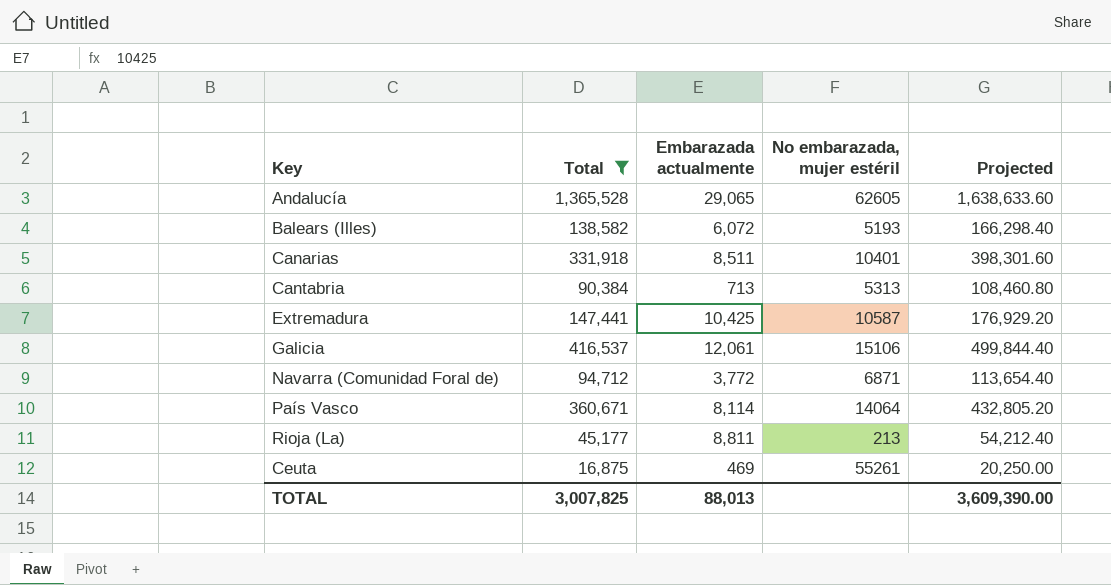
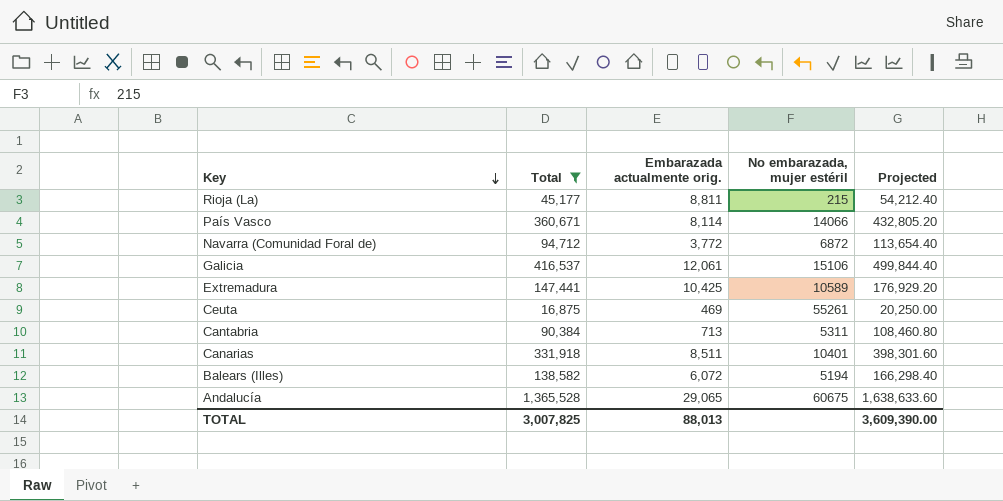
row order: none -> Key descending
column name: Embarazada actualmente -> Embarazada actualmente orig.
Rioja (La) | No embarazada, mujer estéril: 213 -> 215
País Vasco | No embarazada, mujer estéril: 14064 -> 14066
Navarra (Comunidad Foral de) | No embarazada, mujer estéril: 6871 -> 6872
Extremadura | No embarazada, mujer estéril: 10587 -> 10589
Cantabria | No embarazada, mujer estéril: 5313 -> 5311
Balears (Illes) | No embarazada, mujer estéril: 5193 -> 5194
Andalucía | No embarazada, mujer estéril: 62605 -> 60675

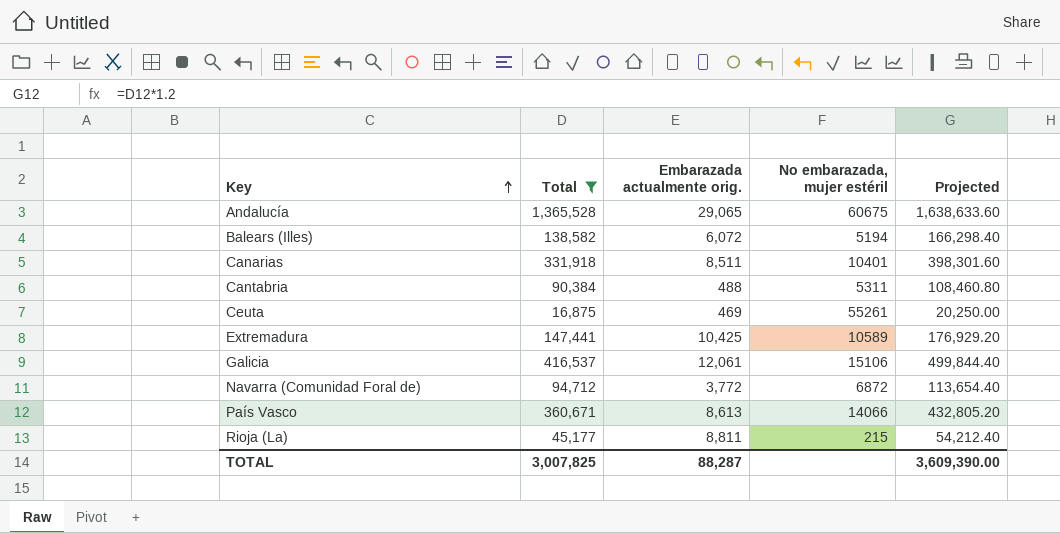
row order: Key descending -> Key ascending
Cantabria | Embarazada actualmente orig.: 713 -> 488
País Vasco | Embarazada actualmente orig.: 8,114 -> 8,613
TOTAL | Embarazada actualmente orig.: 88,013 -> 88,287

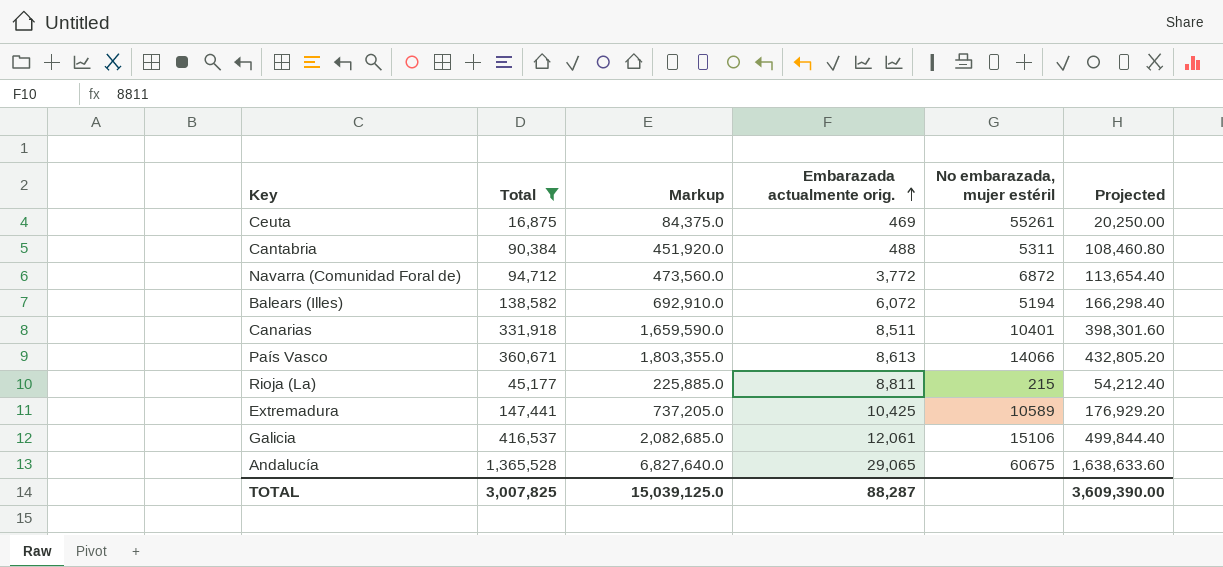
row order: Key ascending -> Embarazada actualmente orig. ascending
column Markup | formula: none -> [Total] * 5

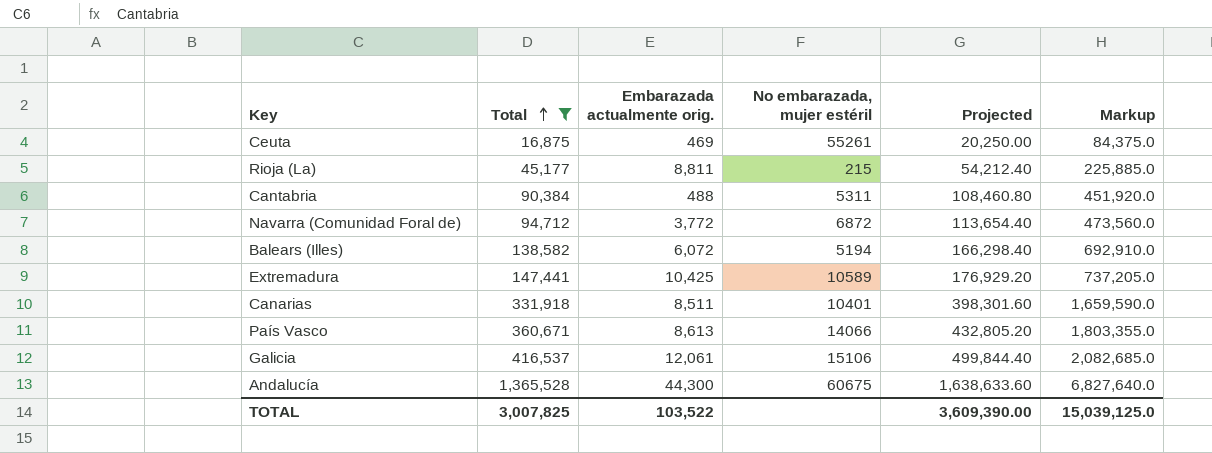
row order: Embarazada actualmente orig. ascending -> Total ascending
column Markup | position: 3 -> 6
Andalucía | Embarazada actualmente orig.: 29,065 -> 44,300
TOTAL | Embarazada actualmente orig.: 88,287 -> 103,522

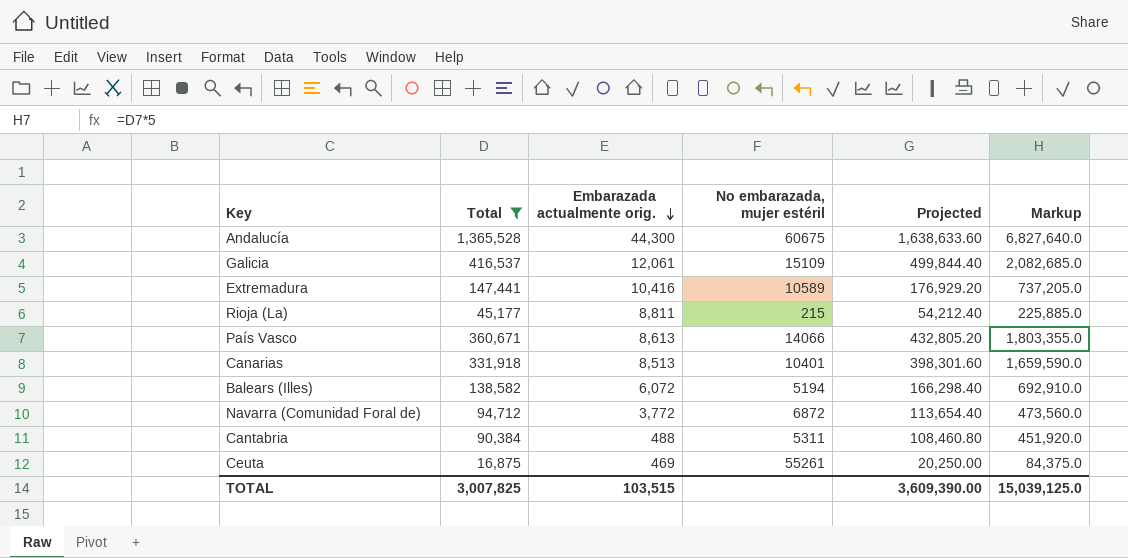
row order: Total ascending -> Embarazada actualmente orig. descending
Galicia | No embarazada, mujer estéril: 15106 -> 15109
Extremadura | Embarazada actualmente orig.: 10,425 -> 10,416
Canarias | Embarazada actualmente orig.: 8,511 -> 8,513
TOTAL | Embarazada actualmente orig.: 103,522 -> 103,515

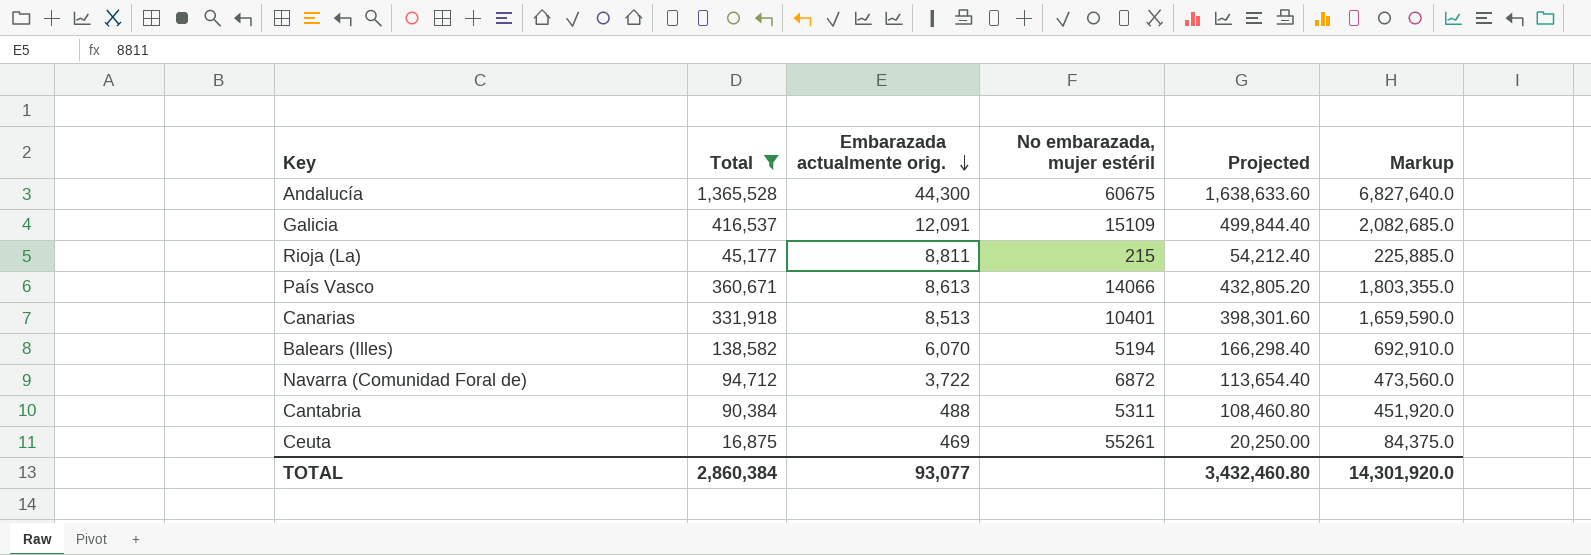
row Extremadura: 147,441 | 10,416 | 10589 | 176,929.20 | 737,205.0 -> none
Galicia | Embarazada actualmente orig.: 12,061 -> 12,091
Balears (Illes) | Embarazada actualmente orig.: 6,072 -> 6,070
Navarra (Comunidad Foral de) | Embarazada actualmente orig.: 3,772 -> 3,722
TOTAL | Total: 3,007,825 -> 2,860,384
TOTAL | Embarazada actualmente orig.: 103,515 -> 93,077
TOTAL | Projected: 3,609,390.00 -> 3,432,460.80
TOTAL | Markup: 15,039,125.0 -> 14,301,920.0

